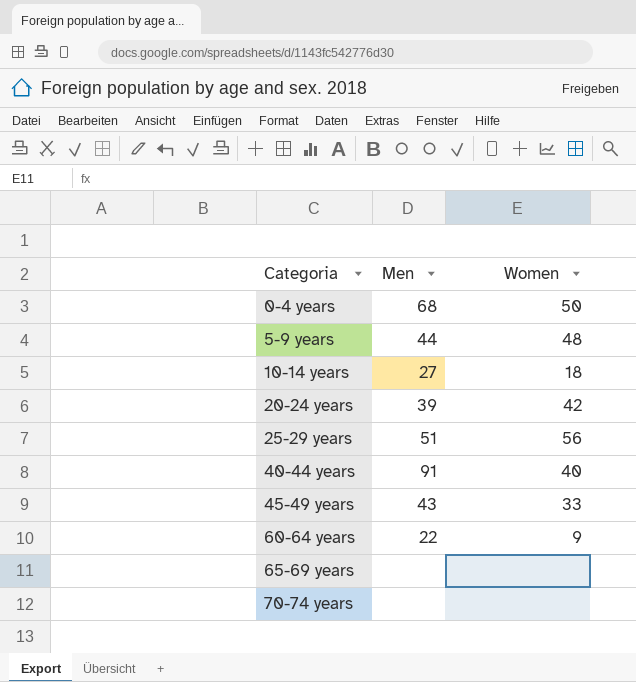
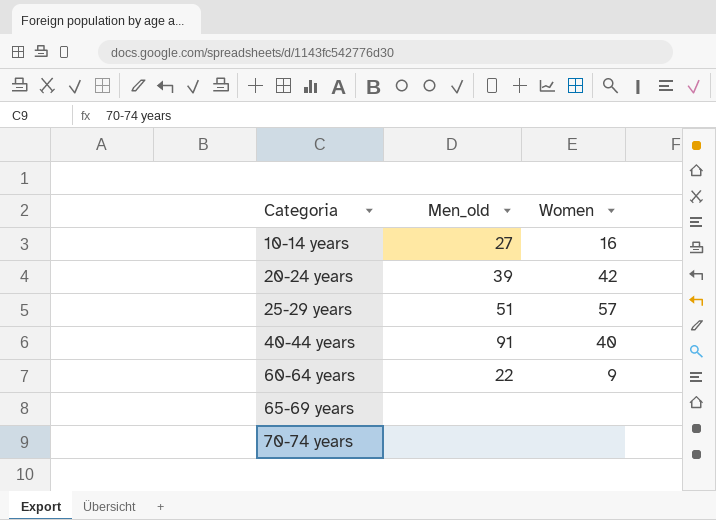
column name: Men -> Men_old
row 0-4 years: 68 | 50 -> none
row 5-9 years: 44 | 48 -> none
row 45-49 years: 43 | 33 -> none
10-14 years | Women: 18 -> 16
25-29 years | Women: 56 -> 57

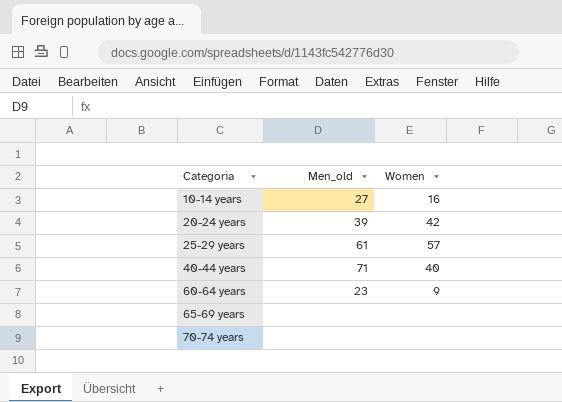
25-29 years | Men_old: 51 -> 61
40-44 years | Men_old: 91 -> 71
60-64 years | Men_old: 22 -> 23

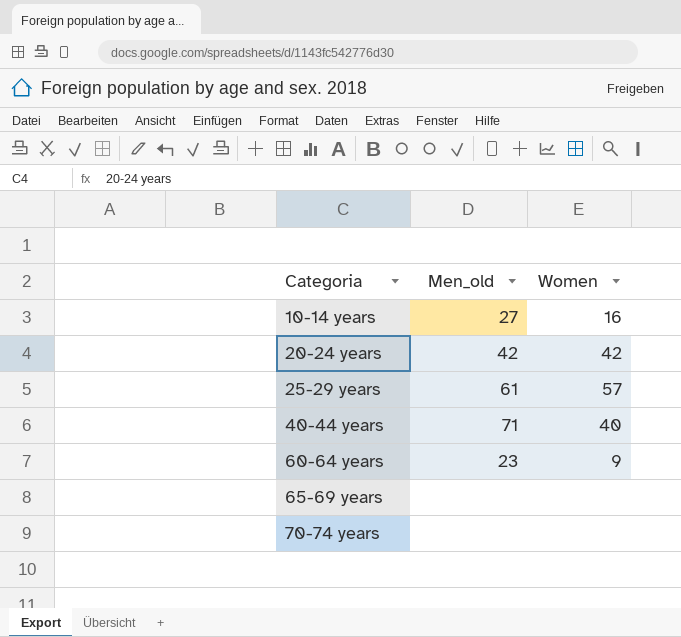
20-24 years | Men_old: 39 -> 42

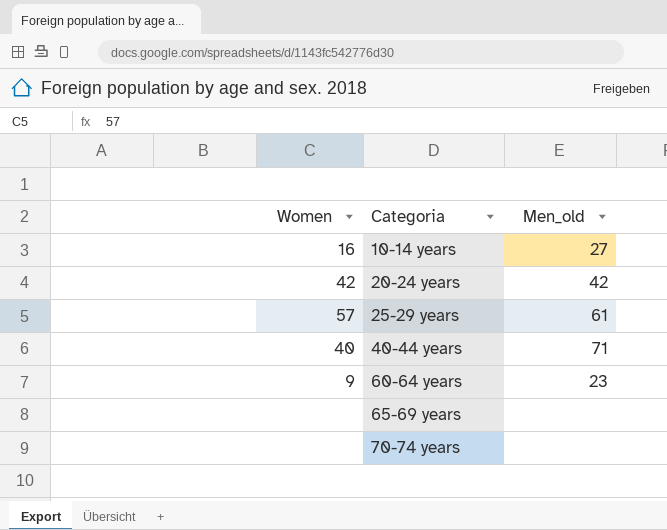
column Women | position: 3 -> 1

